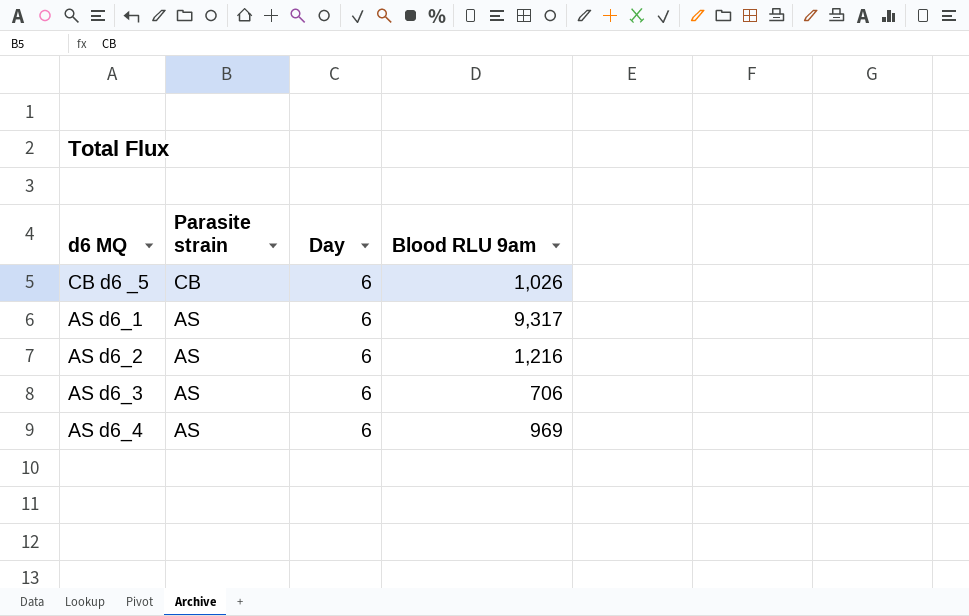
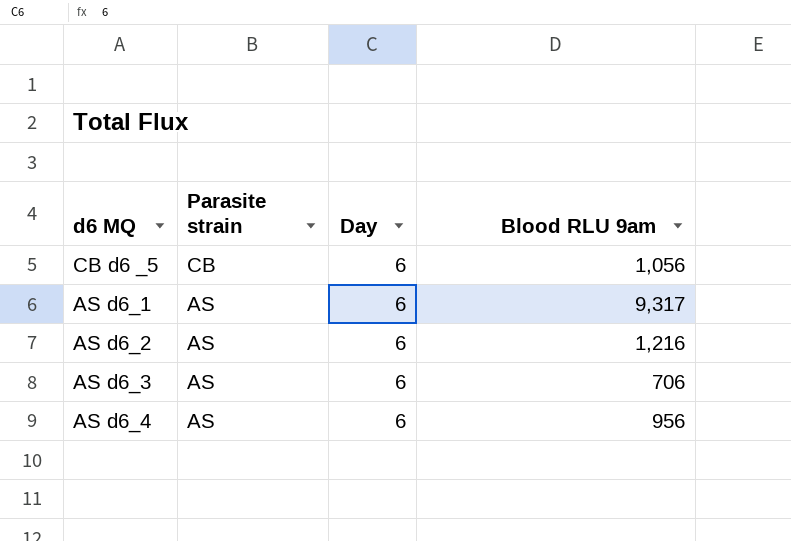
CB d6 _5 | Blood RLU 9am: 1,026 -> 1,056
AS d6_4 | Blood RLU 9am: 969 -> 956

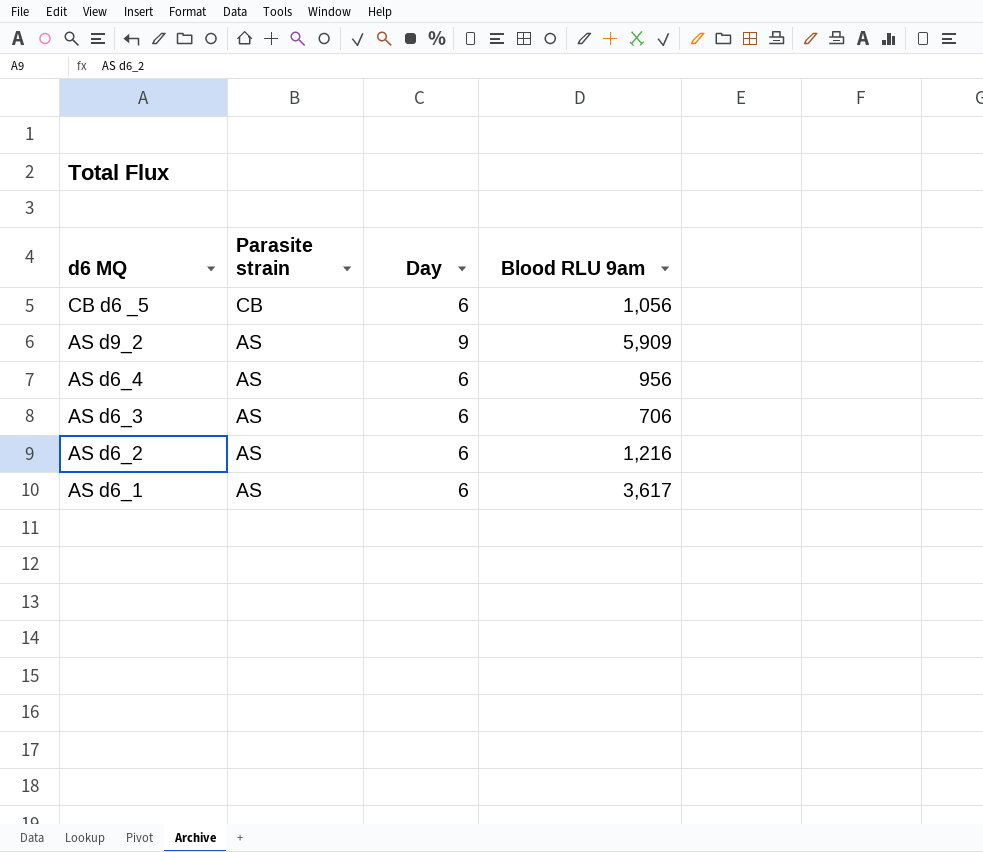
row order: Parasite strain descending -> d6 MQ descending
row AS d9_2: none -> AS | 9 | 5,909
AS d6_1 | Blood RLU 9am: 9,317 -> 3,617

